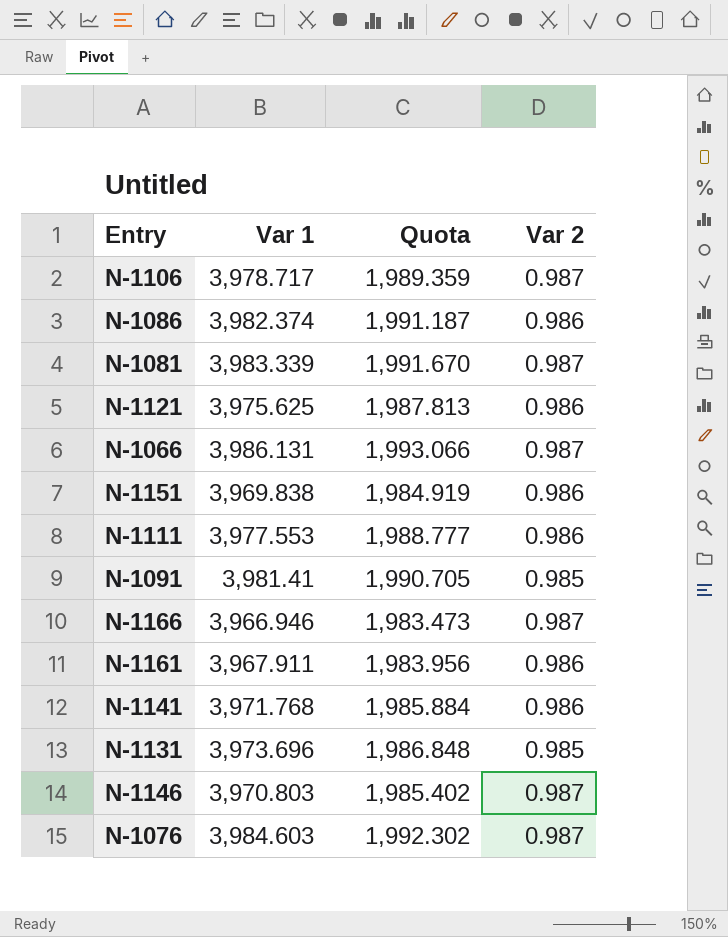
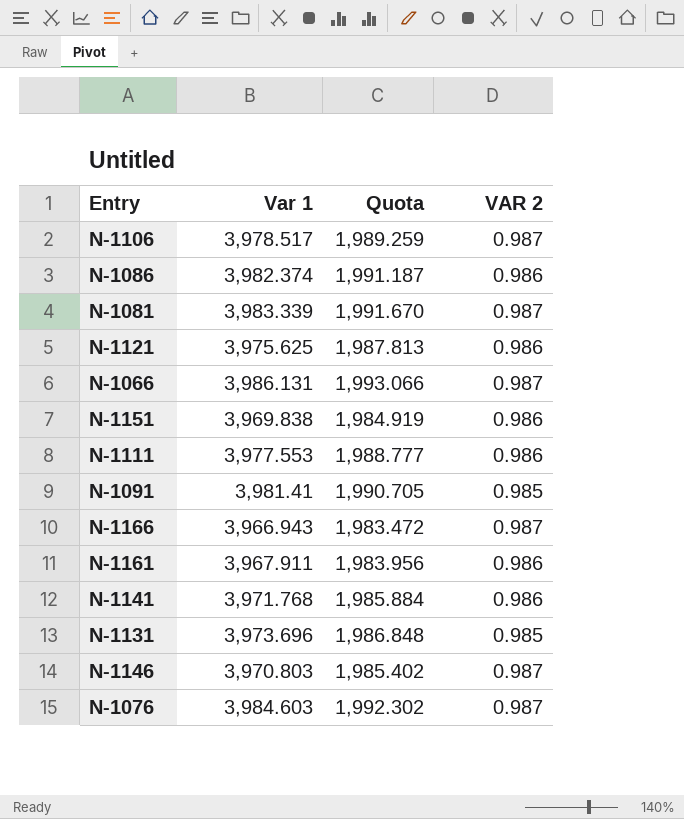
column name: Var 2 -> VAR 2
N-1106 | Var 1: 3,978.717 -> 3,978.517
N-1106 | Quota: 1,989.359 -> 1,989.259
N-1166 | Var 1: 3,966.946 -> 3,966.943
N-1166 | Quota: 1,983.473 -> 1,983.472

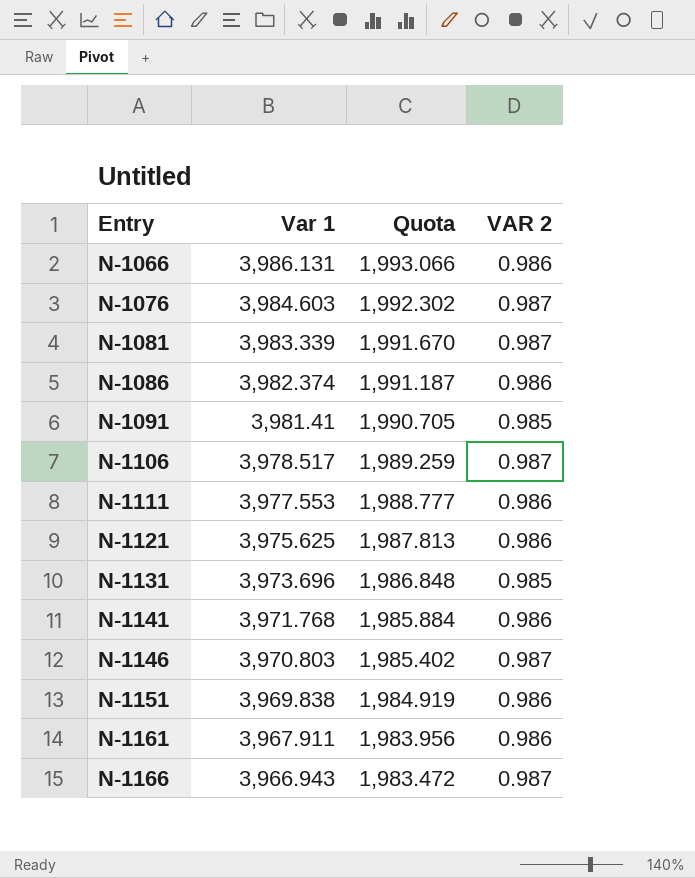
row order: none -> Entry ascending
N-1066 | VAR 2: 0.987 -> 0.986

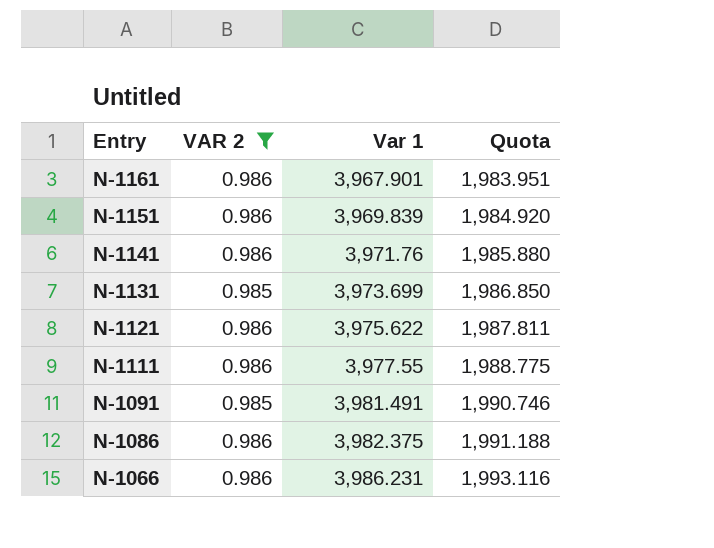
filter: none -> VAR 2 != 0.987
row order: Entry ascending -> Entry descending
column VAR 2 | position: 4 -> 2
N-1161 | Var 1: 3,967.911 -> 3,967.901
N-1161 | Quota: 1,983.956 -> 1,983.951
N-1151 | Var 1: 3,969.838 -> 3,969.839
N-1151 | Quota: 1,984.919 -> 1,984.920
N-1141 | Var 1: 3,971.768 -> 3,971.76
N-1141 | Quota: 1,985.884 -> 1,985.880
N-1131 | Var 1: 3,973.696 -> 3,973.699
N-1131 | Quota: 1,986.848 -> 1,986.850
N-1121 | Var 1: 3,975.625 -> 3,975.622
N-1121 | Quota: 1,987.813 -> 1,987.811
N-1111 | Var 1: 3,977.553 -> 3,977.55
N-1111 | Quota: 1,988.777 -> 1,988.775
N-1091 | Var 1: 3,981.41 -> 3,981.491
N-1091 | Quota: 1,990.705 -> 1,990.746
N-1086 | Var 1: 3,982.374 -> 3,982.375
N-1086 | Quota: 1,991.187 -> 1,991.188
N-1066 | Var 1: 3,986.131 -> 3,986.231
N-1066 | Quota: 1,993.066 -> 1,993.116

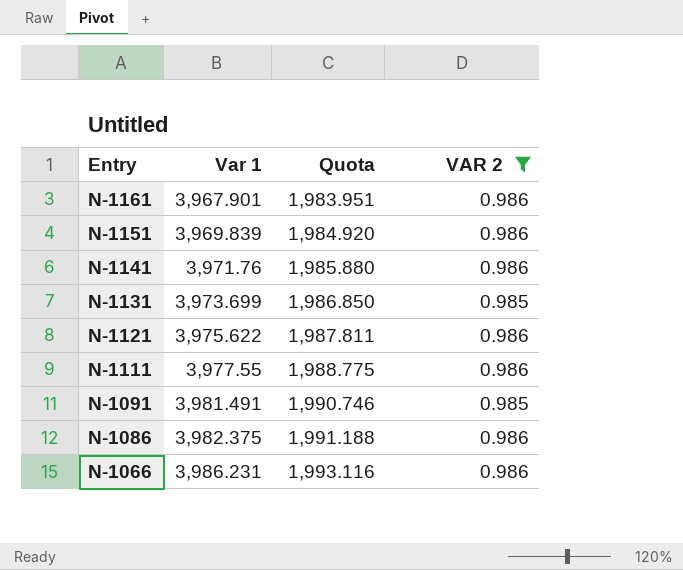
column VAR 2 | position: 2 -> 4

